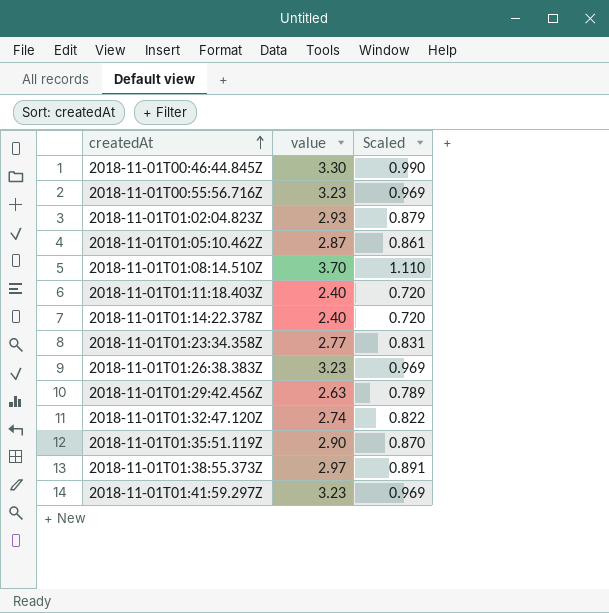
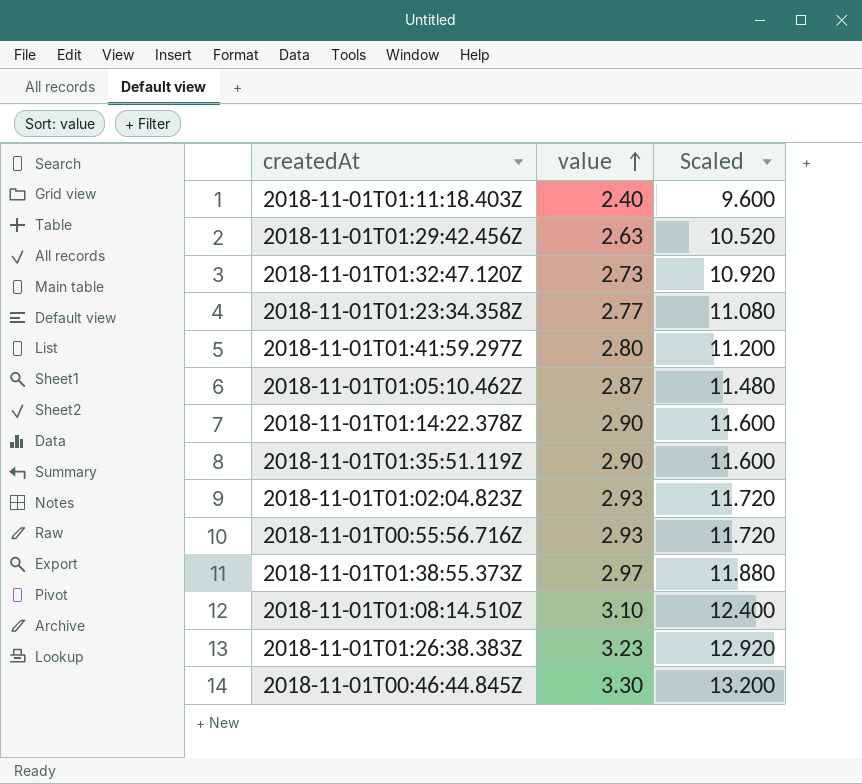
row order: createdAt ascending -> value ascending
column Scaled | formula: [value] * 0.3 -> [value] * 4
2018-11-01T01:32:47.120Z | value: 2.74 -> 2.73
2018-11-01T01:41:59.297Z | value: 3.23 -> 2.80
2018-11-01T01:14:22.378Z | value: 2.40 -> 2.90
2018-11-01T00:55:56.716Z | value: 3.23 -> 2.93
2018-11-01T01:08:14.510Z | value: 3.70 -> 3.10

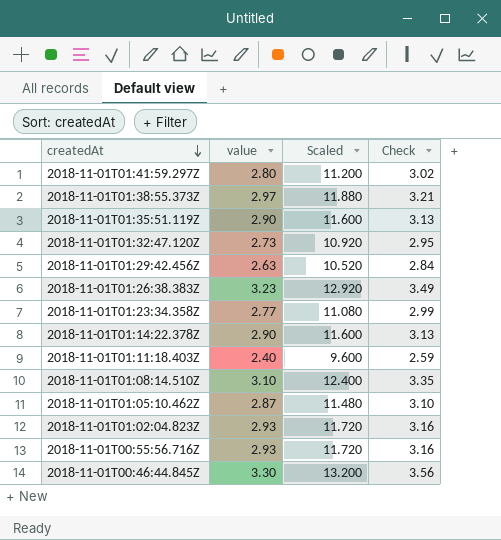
row order: value ascending -> createdAt descending
column Check | formula: none -> [value] * 1.08

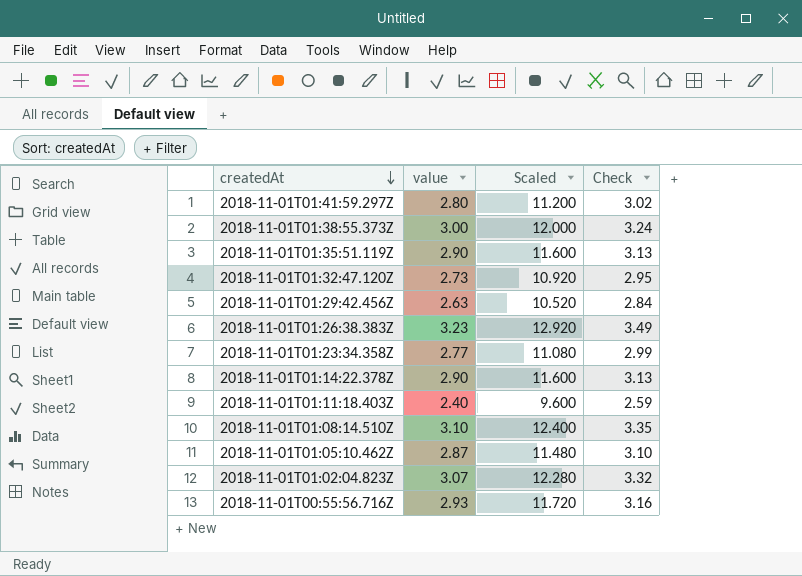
row 2018-11-01T00:46:44.845Z: 3.30 | 13.200 | 3.56 -> none
2018-11-01T01:38:55.373Z | value: 2.97 -> 3.00
2018-11-01T01:38:55.373Z | Scaled: 11.880 -> 12.000
2018-11-01T01:38:55.373Z | Check: 3.21 -> 3.24
2018-11-01T01:02:04.823Z | value: 2.93 -> 3.07
2018-11-01T01:02:04.823Z | Scaled: 11.720 -> 12.280
2018-11-01T01:02:04.823Z | Check: 3.16 -> 3.32

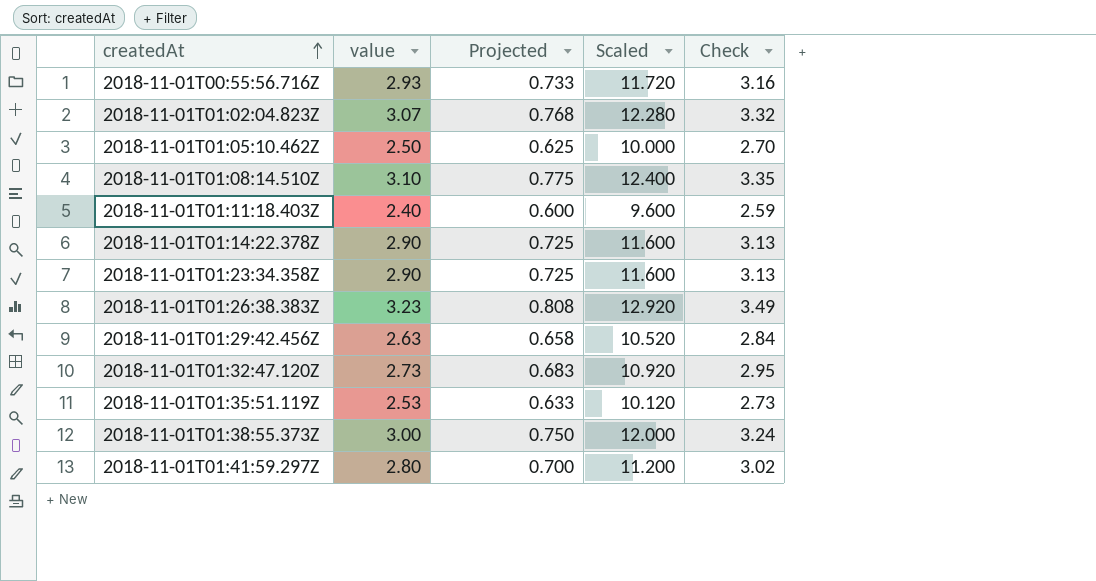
row order: createdAt descending -> createdAt ascending
column Projected | formula: none -> [value] * 0.25
2018-11-01T01:05:10.462Z | value: 2.87 -> 2.50
2018-11-01T01:05:10.462Z | Scaled: 11.480 -> 10.000
2018-11-01T01:05:10.462Z | Check: 3.10 -> 2.70
2018-11-01T01:23:34.358Z | value: 2.77 -> 2.90
2018-11-01T01:23:34.358Z | Scaled: 11.080 -> 11.600
2018-11-01T01:23:34.358Z | Check: 2.99 -> 3.13
2018-11-01T01:35:51.119Z | value: 2.90 -> 2.53
2018-11-01T01:35:51.119Z | Scaled: 11.600 -> 10.120
2018-11-01T01:35:51.119Z | Check: 3.13 -> 2.73

